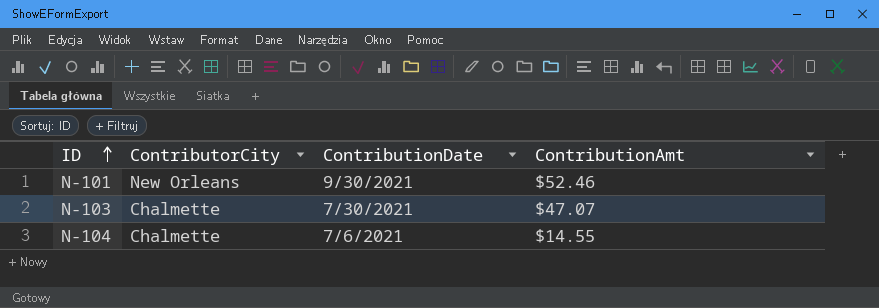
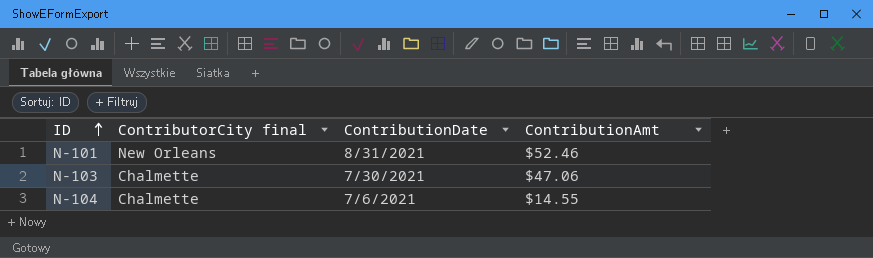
column name: ContributorCity -> ContributorCity final
N-101 | ContributionDate: 9/30/2021 -> 8/31/2021
N-103 | ContributionAmt: $47.07 -> $47.06

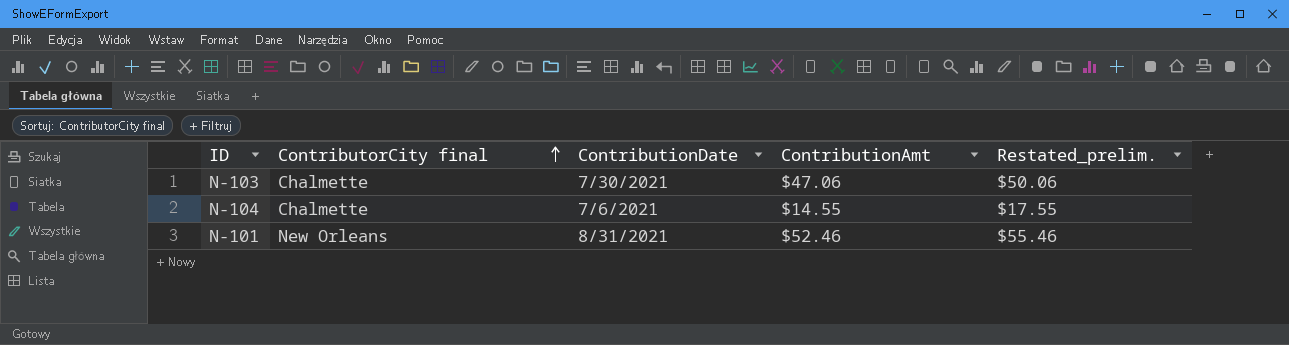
row order: ID ascending -> ContributorCity final ascending
column Restated_prelim. | formula: none -> [ContributionAmt] + 3

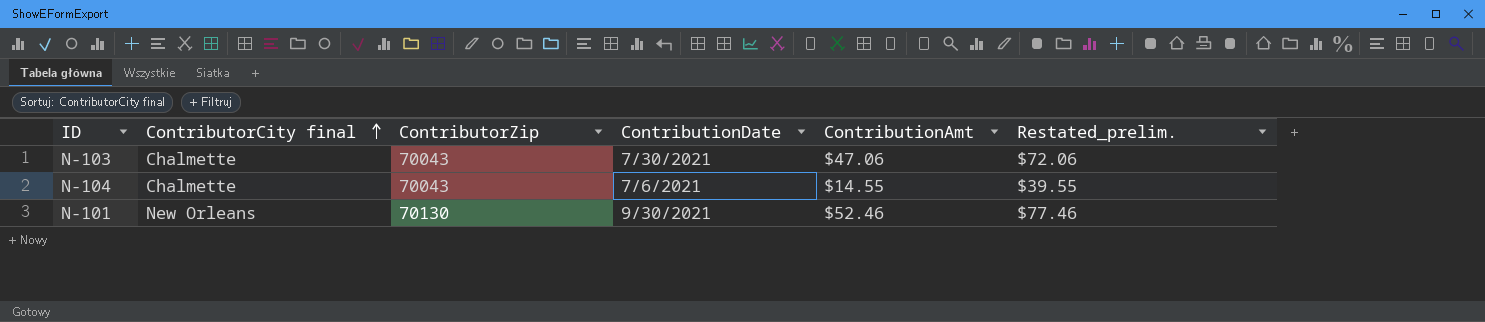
column ContributorZip | position: none -> 3
column Restated_prelim. | formula: [ContributionAmt] + 3 -> [ContributionAmt] + 25
N-101 | ContributionDate: 8/31/2021 -> 9/30/2021

